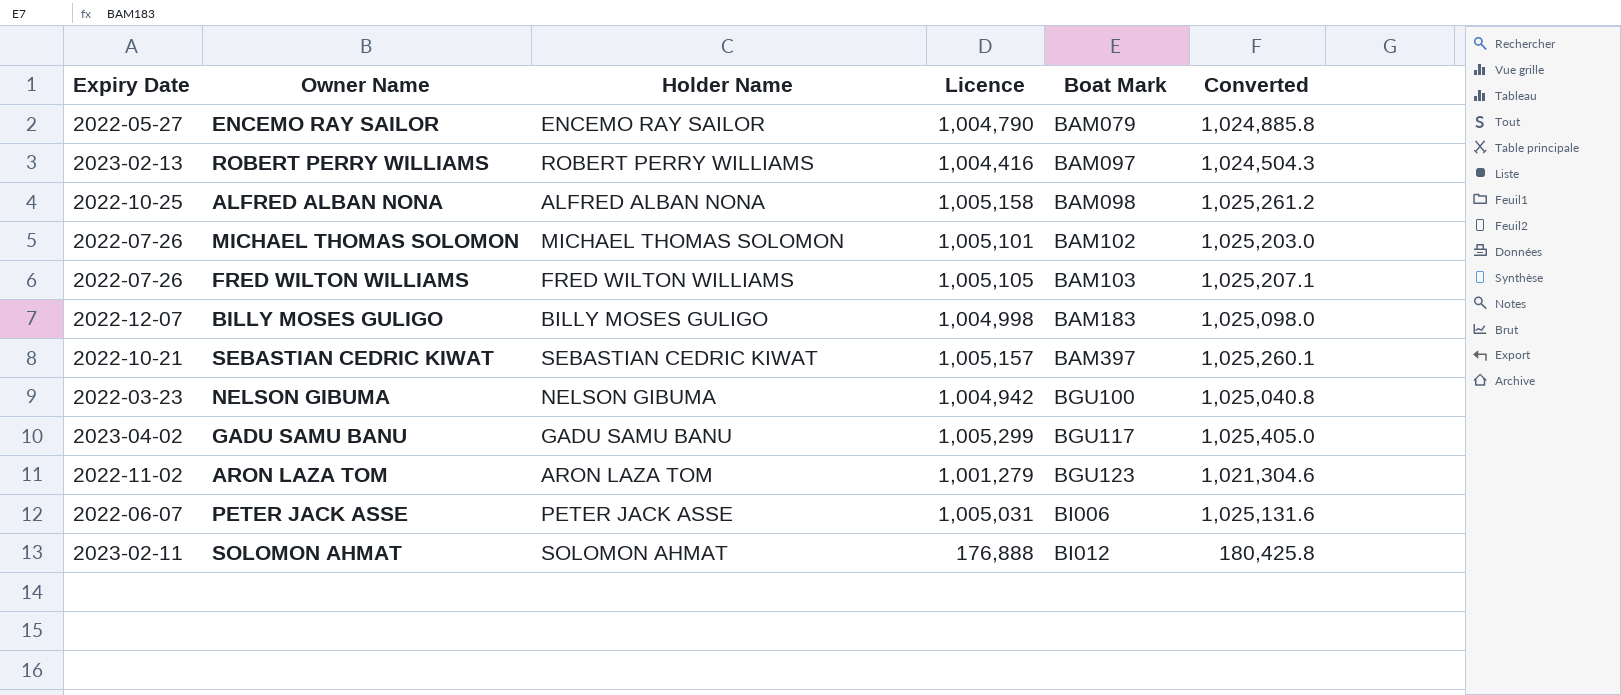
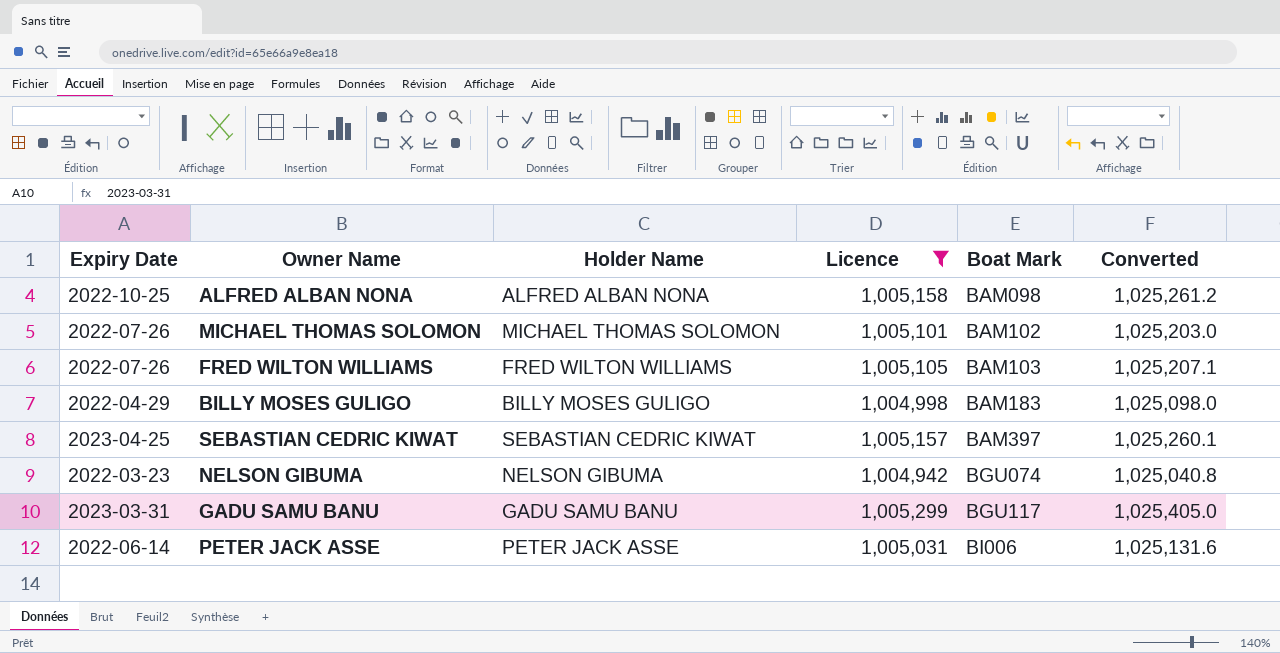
filter: none -> Licence >= 1,004,942
BILLY MOSES GULIGO | Expiry Date: 2022-12-07 -> 2022-04-29
SEBASTIAN CEDRIC KIWAT | Expiry Date: 2022-10-21 -> 2023-04-25
NELSON GIBUMA | Boat Mark: BGU100 -> BGU074
GADU SAMU BANU | Expiry Date: 2023-04-02 -> 2023-03-31
PETER JACK ASSE | Expiry Date: 2022-06-07 -> 2022-06-14

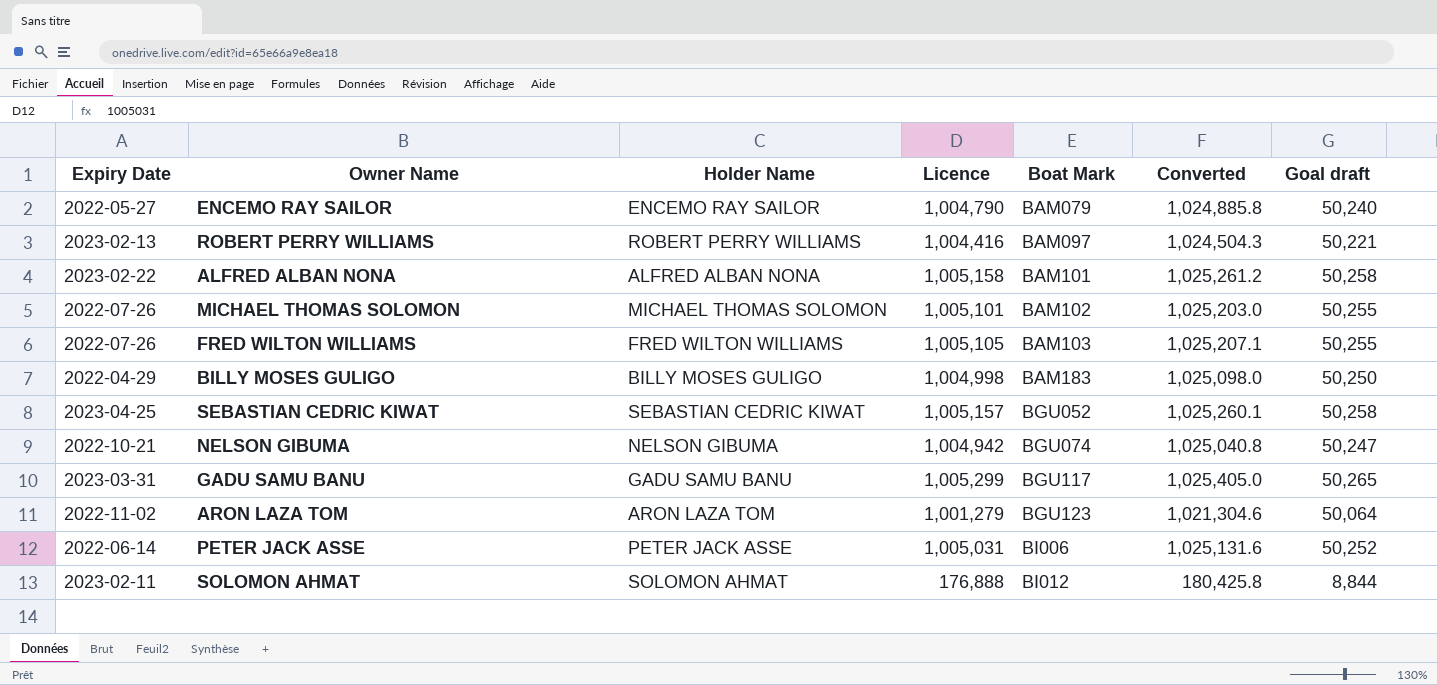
filter: Licence >= 1,004,942 -> none
column Goal draft | formula: none -> [Licence] * 0.05
ALFRED ALBAN NONA | Expiry Date: 2022-10-25 -> 2023-02-22
ALFRED ALBAN NONA | Boat Mark: BAM098 -> BAM101
SEBASTIAN CEDRIC KIWAT | Boat Mark: BAM397 -> BGU052
NELSON GIBUMA | Expiry Date: 2022-03-23 -> 2022-10-21

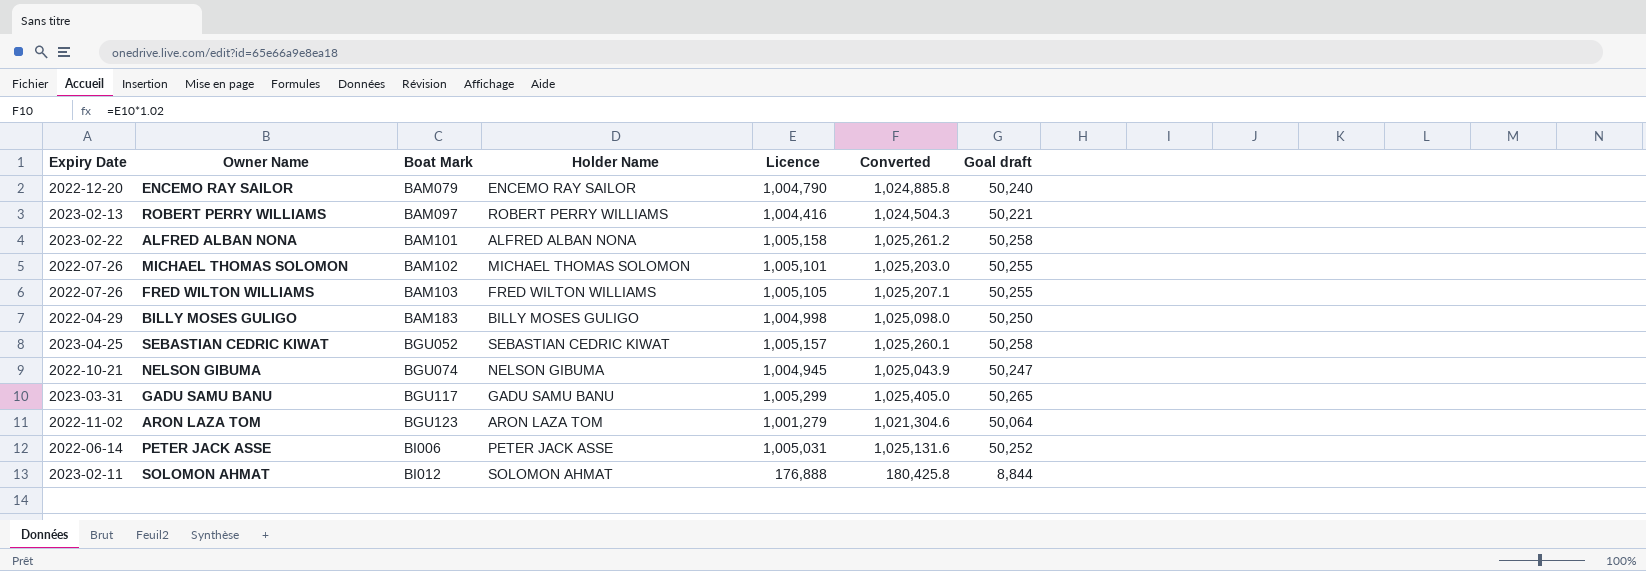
column Boat Mark | position: 5 -> 3
ENCEMO RAY SAILOR | Expiry Date: 2022-05-27 -> 2022-12-20
NELSON GIBUMA | Licence: 1,004,942 -> 1,004,945
NELSON GIBUMA | Converted: 1,025,040.8 -> 1,025,043.9

